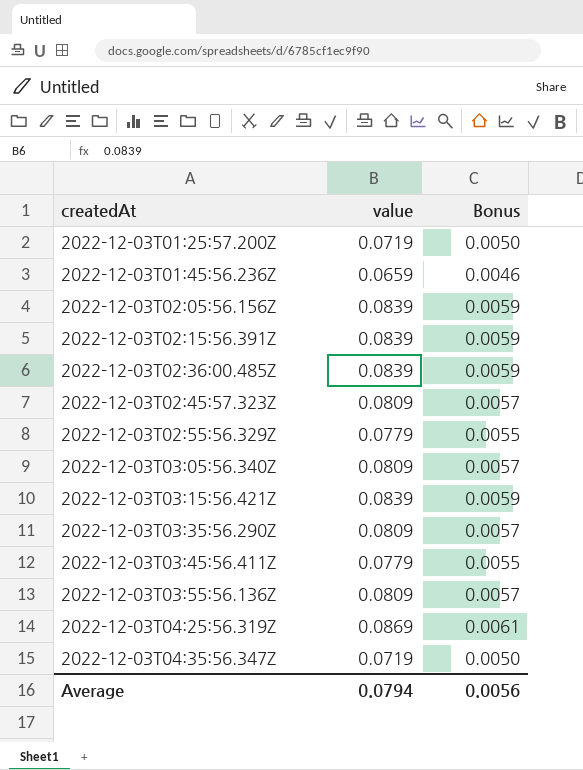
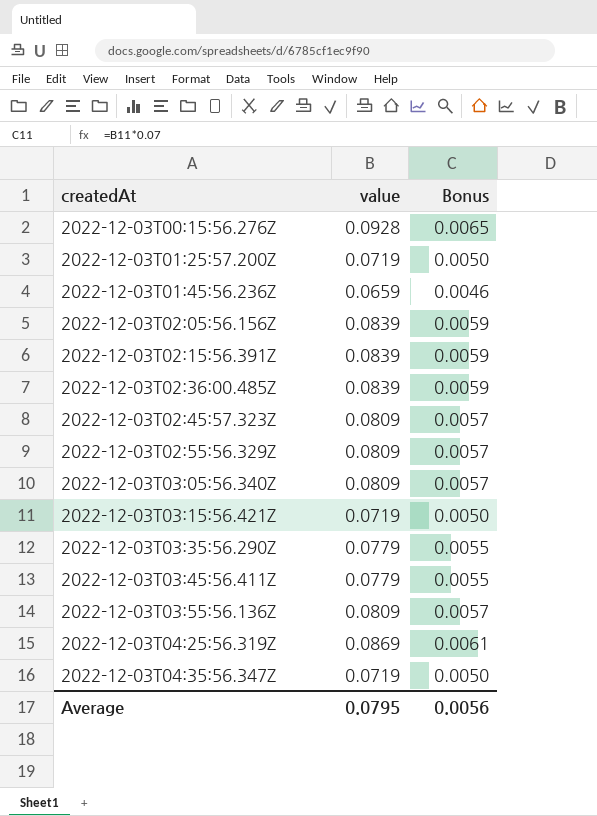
row 2022-12-03T00:15:56.276Z: none -> 0.0928 | 0.0065
2022-12-03T02:55:56.329Z | value: 0.0779 -> 0.0809
2022-12-03T02:55:56.329Z | Bonus: 0.0055 -> 0.0057
2022-12-03T03:15:56.421Z | value: 0.0839 -> 0.0719
2022-12-03T03:15:56.421Z | Bonus: 0.0059 -> 0.0050
2022-12-03T03:35:56.290Z | value: 0.0809 -> 0.0779
2022-12-03T03:35:56.290Z | Bonus: 0.0057 -> 0.0055
Average | value: 0.0794 -> 0.0795

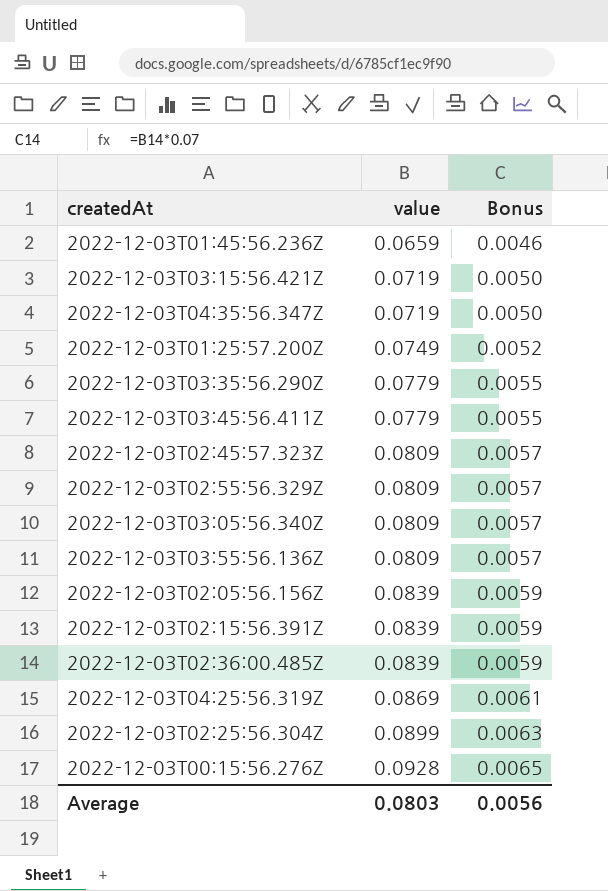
row order: createdAt ascending -> value ascending
2022-12-03T01:25:57.200Z | value: 0.0719 -> 0.0749
2022-12-03T01:25:57.200Z | Bonus: 0.0050 -> 0.0052
row 2022-12-03T02:25:56.304Z: none -> 0.0899 | 0.0063
Average | value: 0.0795 -> 0.0803

